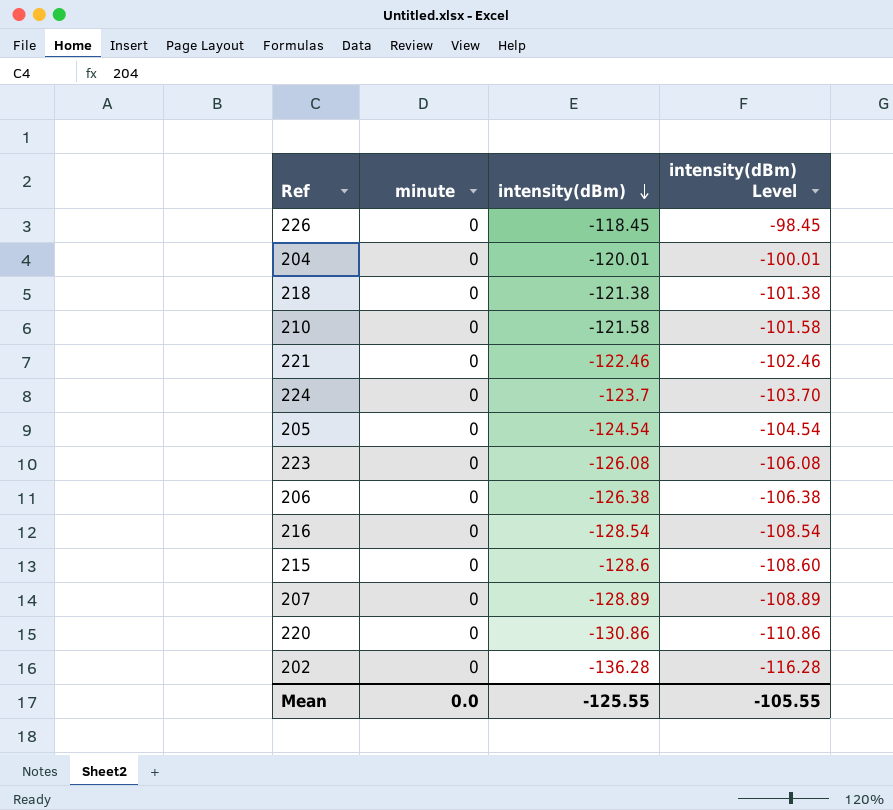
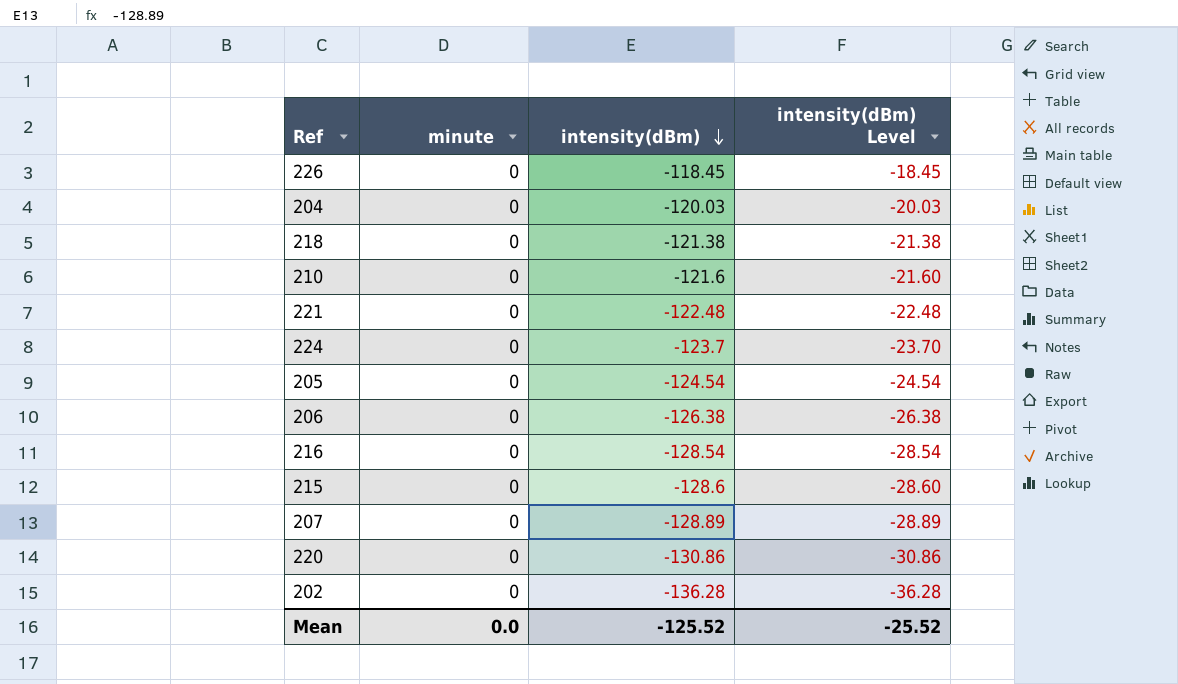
column intensity(dBm) Level | formula: [intensity(dBm)] + 20 -> [intensity(dBm)] + 100
row 223: 0 | -126.08 | -106.08 -> none
204 | intensity(dBm): -120.01 -> -120.03
210 | intensity(dBm): -121.58 -> -121.6
221 | intensity(dBm): -122.46 -> -122.48
Mean | intensity(dBm): -125.55 -> -125.52
Mean | intensity(dBm) Level: -105.55 -> -25.52

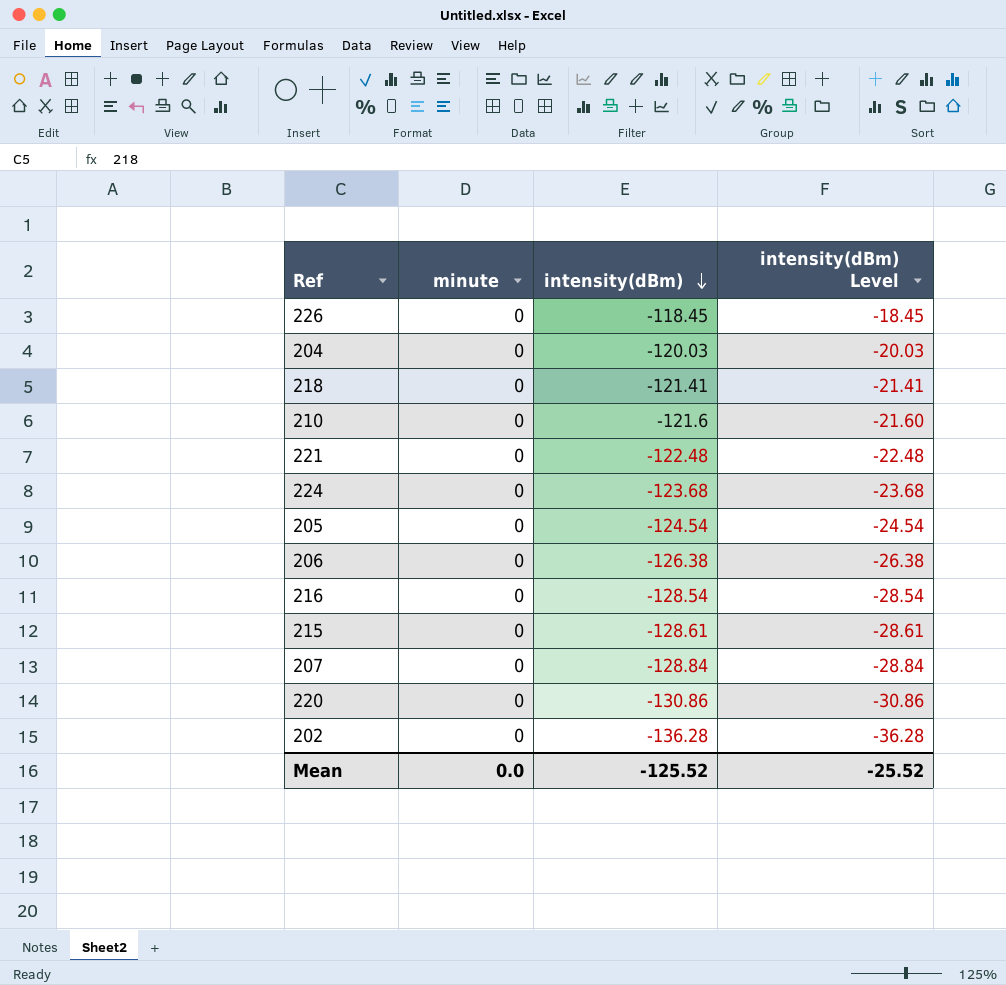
218 | intensity(dBm): -121.38 -> -121.41
218 | intensity(dBm) Level: -21.38 -> -21.41
224 | intensity(dBm): -123.7 -> -123.68
224 | intensity(dBm) Level: -23.70 -> -23.68
215 | intensity(dBm): -128.6 -> -128.61
215 | intensity(dBm) Level: -28.60 -> -28.61
207 | intensity(dBm): -128.89 -> -128.84
207 | intensity(dBm) Level: -28.89 -> -28.84

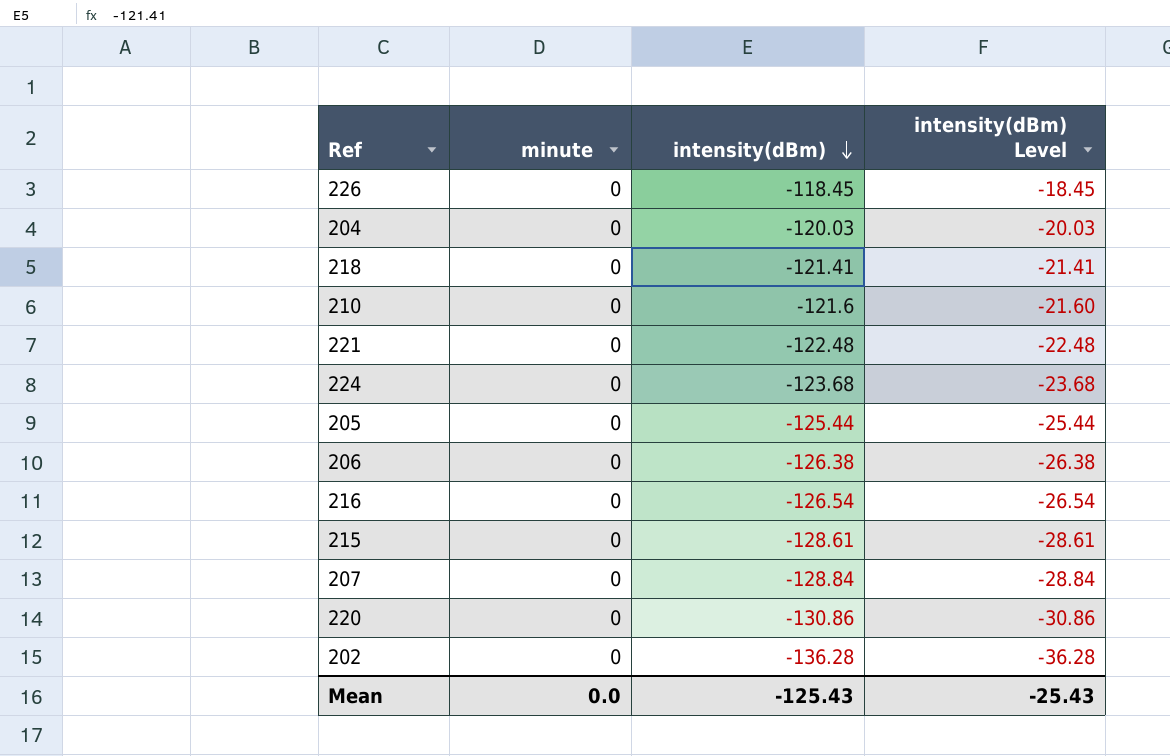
205 | intensity(dBm): -124.54 -> -125.44
205 | intensity(dBm) Level: -24.54 -> -25.44
216 | intensity(dBm): -128.54 -> -126.54
216 | intensity(dBm) Level: -28.54 -> -26.54
Mean | intensity(dBm): -125.52 -> -125.43
Mean | intensity(dBm) Level: -25.52 -> -25.43

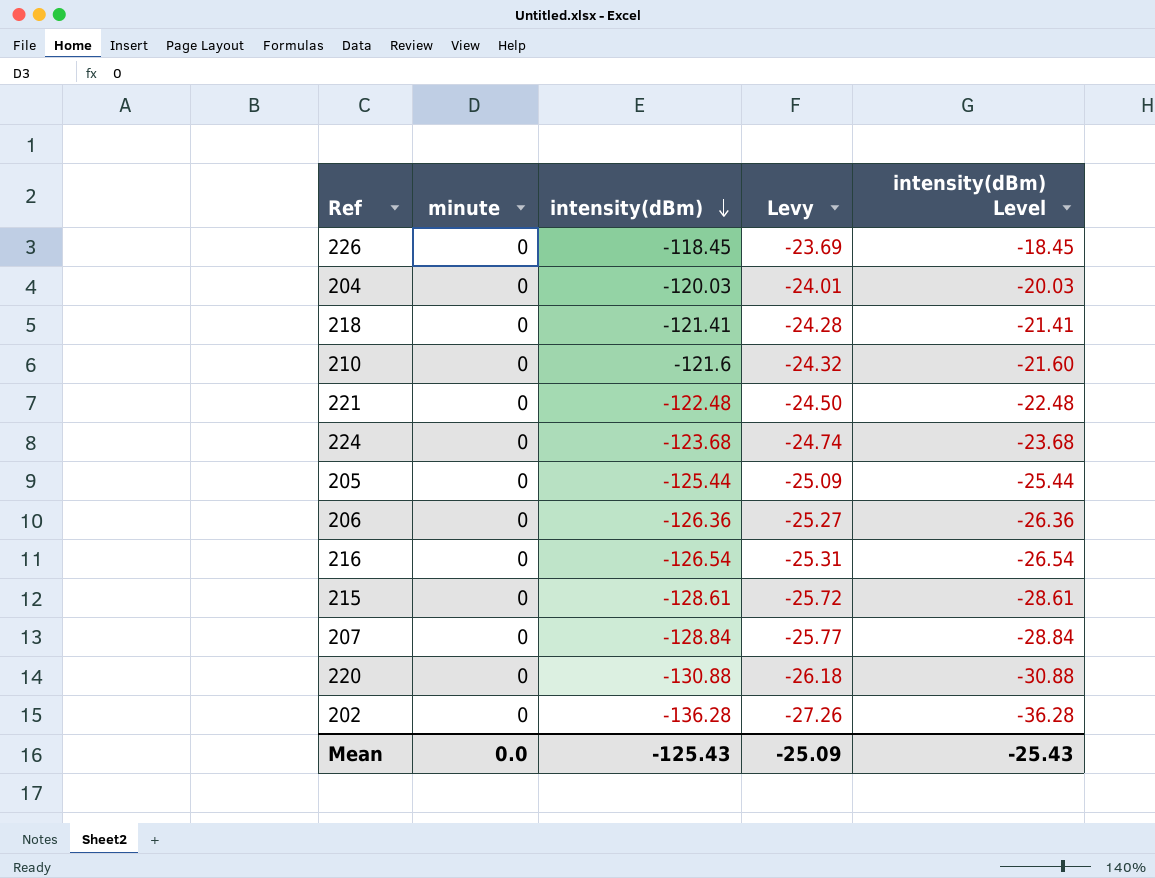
column Levy | formula: none -> [intensity(dBm)] * 0.2
206 | intensity(dBm): -126.38 -> -126.36
206 | intensity(dBm) Level: -26.38 -> -26.36
220 | intensity(dBm): -130.86 -> -130.88
220 | intensity(dBm) Level: -30.86 -> -30.88

